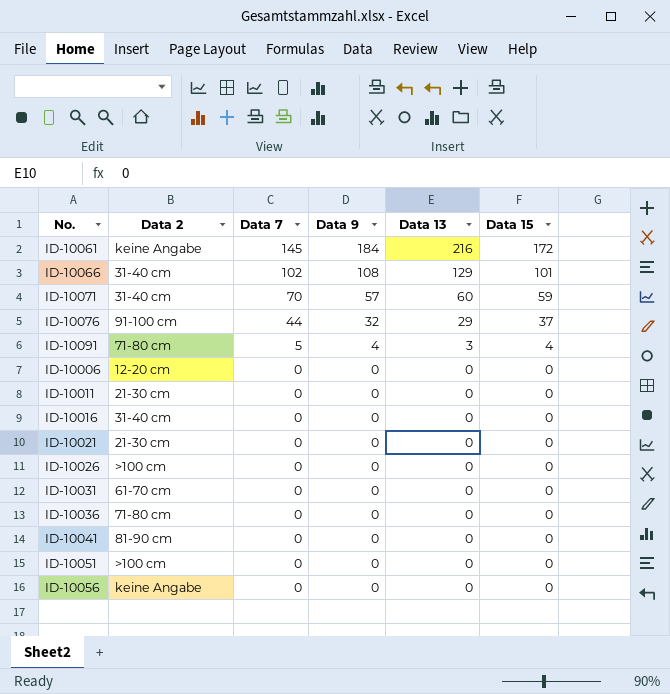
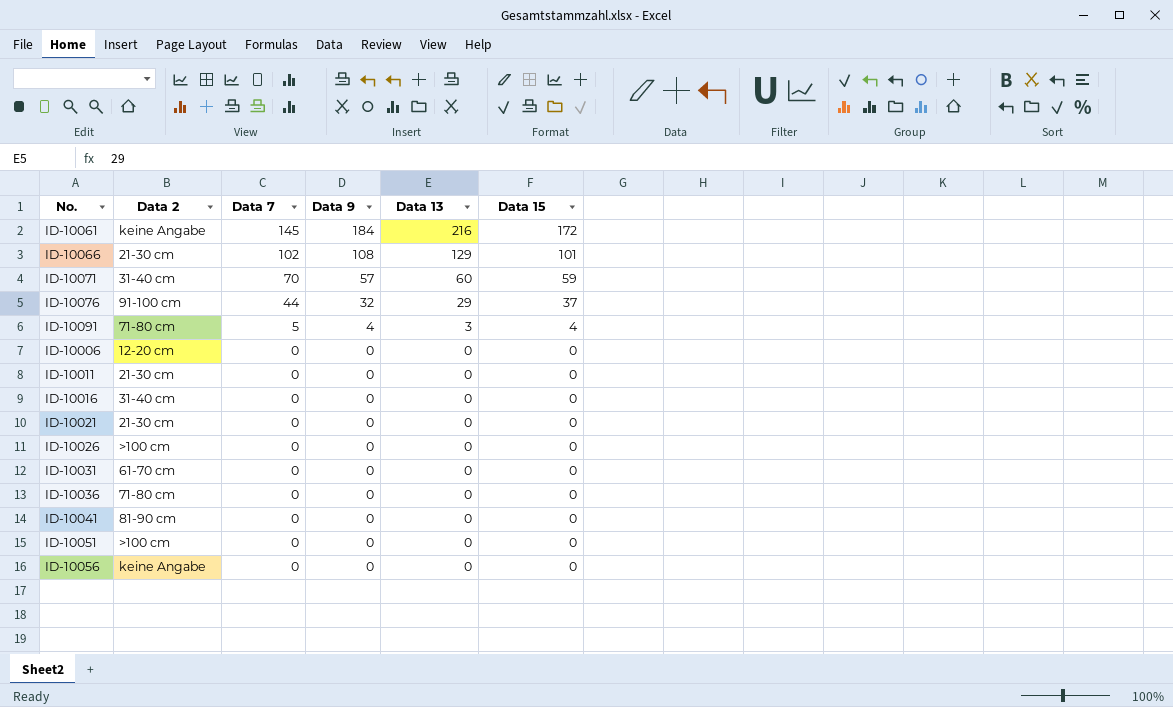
ID-10066 | Data 2: 31-40 cm -> 21-30 cm

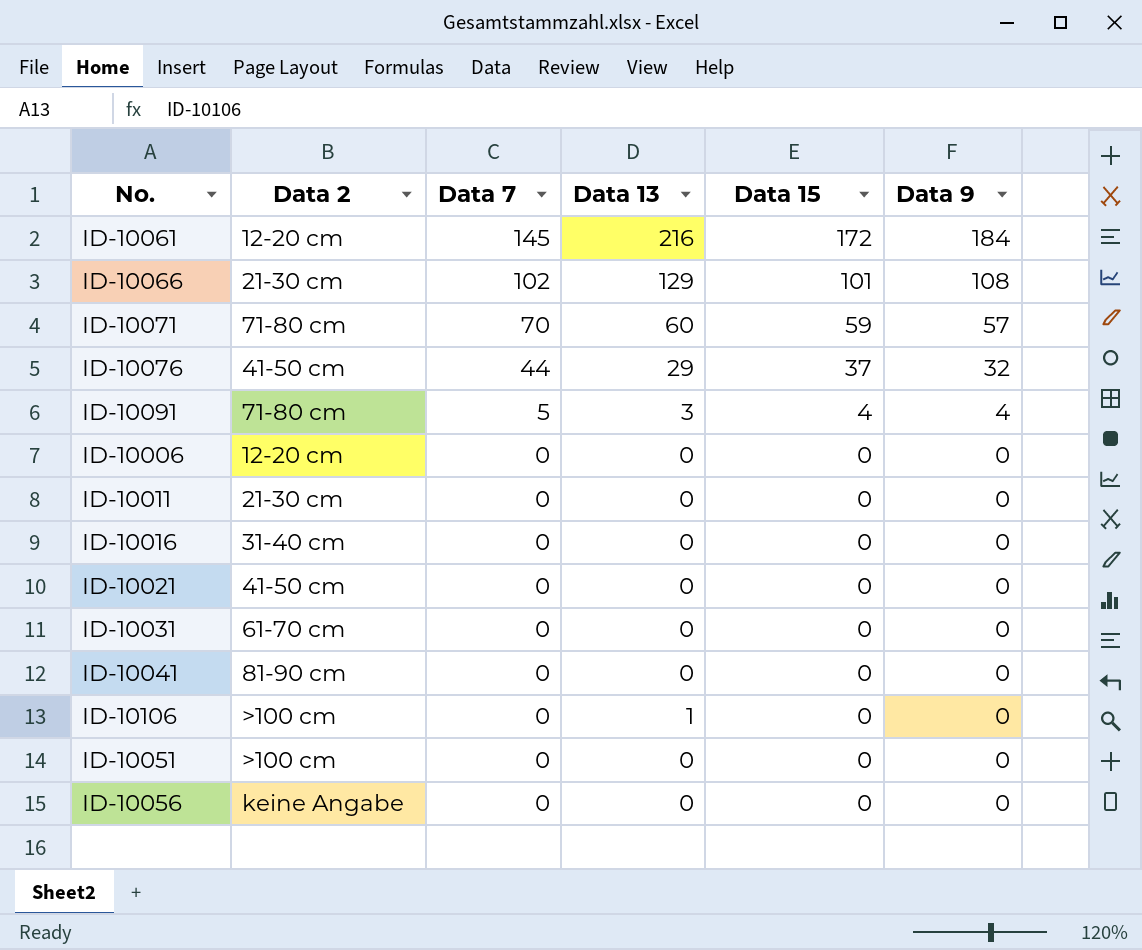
column Data 9 | position: 4 -> 6
row ID-10026: >100 cm | 0 | 0 | 0 | 0 -> none
row ID-10036: 71-80 cm | 0 | 0 | 0 | 0 -> none
ID-10061 | Data 2: keine Angabe -> 12-20 cm
ID-10071 | Data 2: 31-40 cm -> 71-80 cm
ID-10076 | Data 2: 91-100 cm -> 41-50 cm
ID-10021 | Data 2: 21-30 cm -> 41-50 cm
row ID-10106: none -> >100 cm | 0 | 1 | 0 | 0

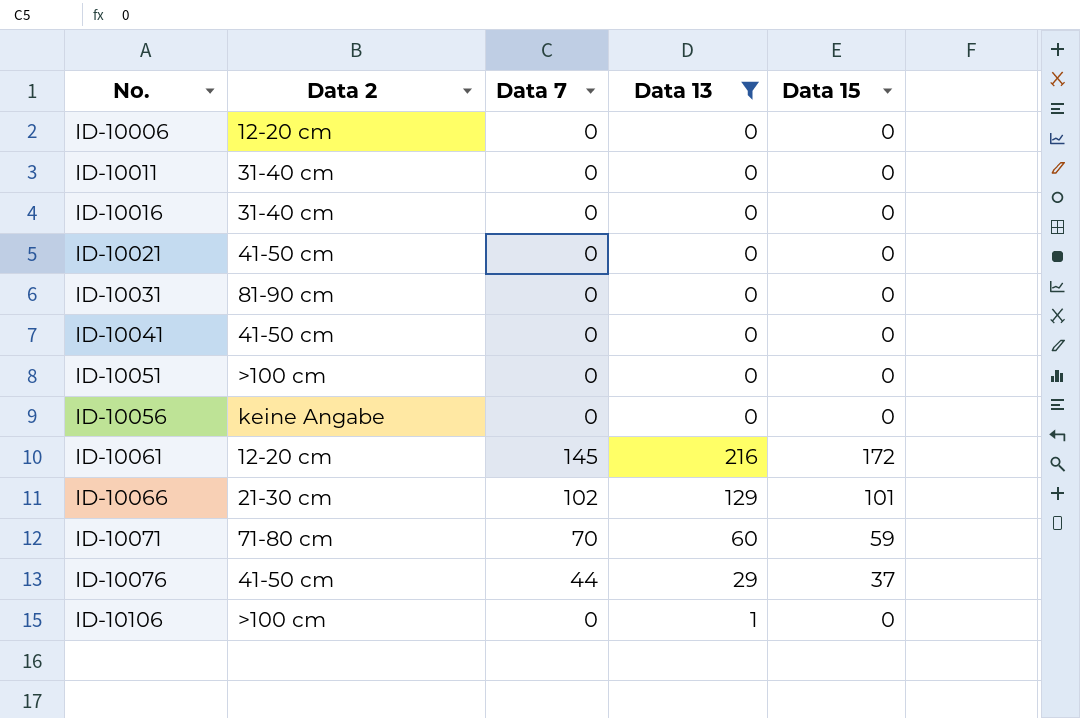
filter: none -> Data 13 != 3
row order: Data 7 descending -> No. ascending
column Data 9 | position: 6 -> none
ID-10011 | Data 2: 21-30 cm -> 31-40 cm
ID-10031 | Data 2: 61-70 cm -> 81-90 cm
ID-10041 | Data 2: 81-90 cm -> 41-50 cm

